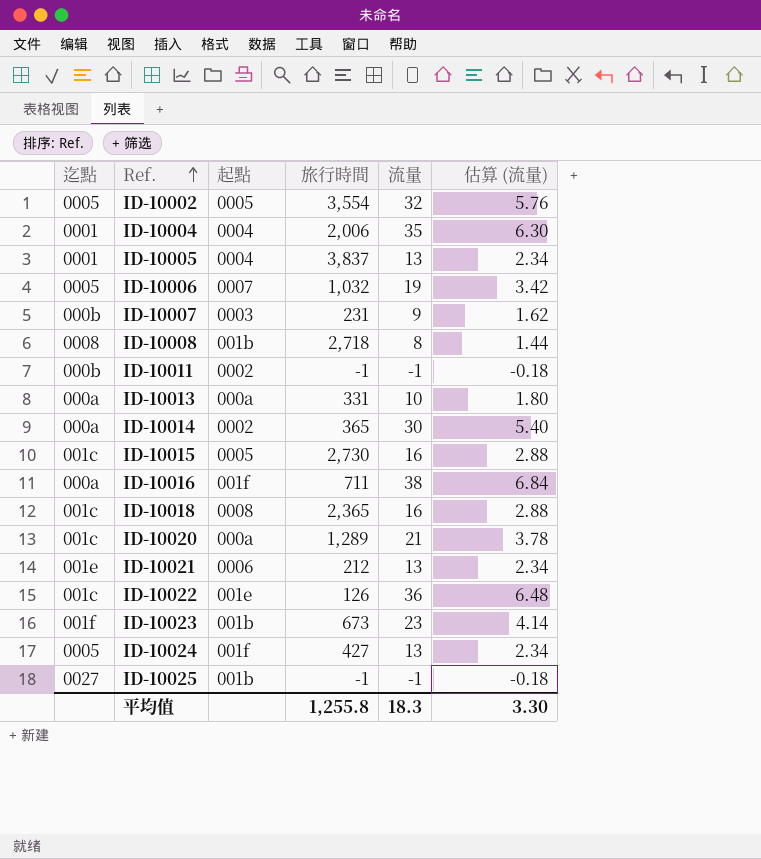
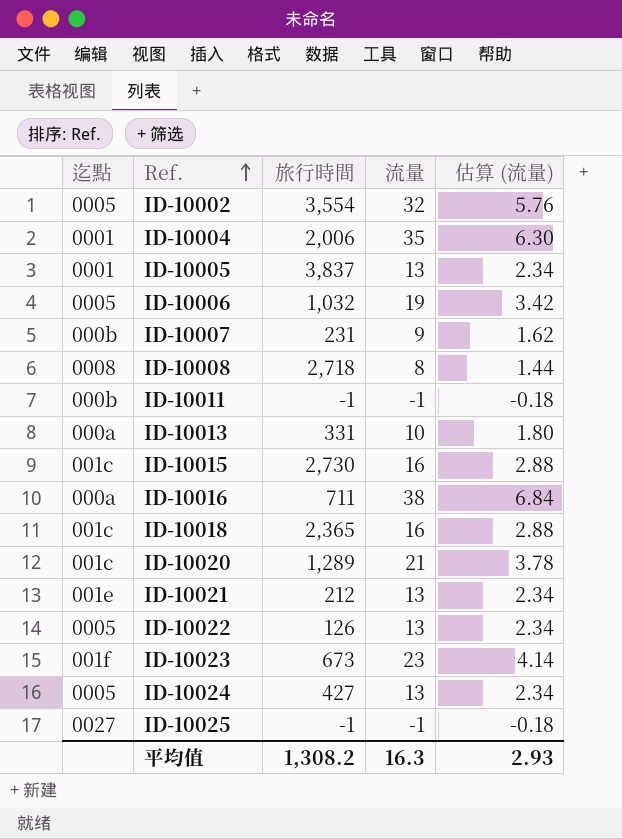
column 起點 | position: 3 -> none
row ID-10014: 000a | 0002 | 365 | 30 | 5.40 -> none
ID-10022 | 迄點: 001c -> 0005
ID-10022 | 流量: 36 -> 13
ID-10022 | 估算 (流量): 6.48 -> 2.34
平均值 | 旅行時間: 1,255.8 -> 1,308.2
平均值 | 流量: 18.3 -> 16.3
平均值 | 估算 (流量): 3.30 -> 2.93

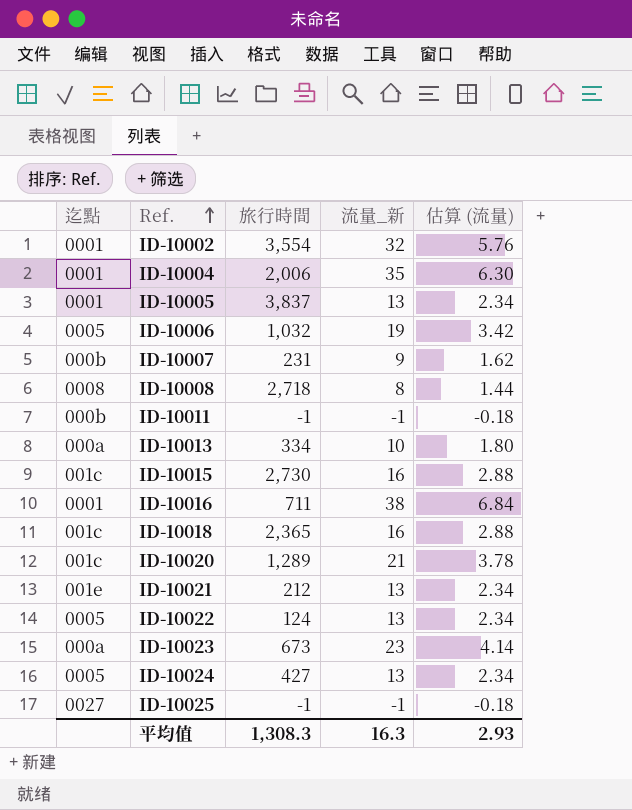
column name: 流量 -> 流量_新
ID-10002 | 迄點: 0005 -> 0001
ID-10013 | 旅行時間: 331 -> 334
ID-10016 | 迄點: 000a -> 0001
ID-10022 | 旅行時間: 126 -> 124
ID-10023 | 迄點: 001f -> 000a
平均值 | 旅行時間: 1,308.2 -> 1,308.3

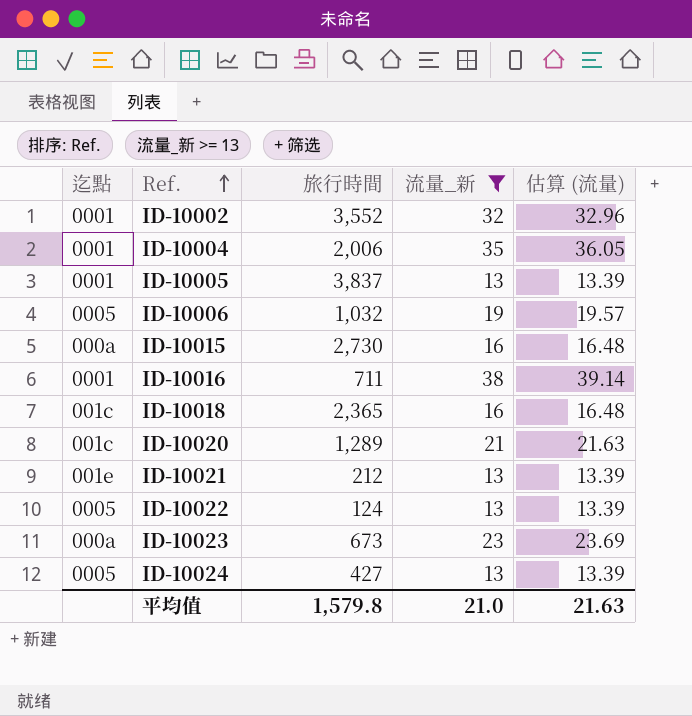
filter: none -> 流量_新 >= 13
column 估算 (流量) | formula: [流量_新] * 0.18 -> [流量_新] * 1.03
ID-10002 | 旅行時間: 3,554 -> 3,552
ID-10015 | 迄點: 001c -> 000a
平均值 | 旅行時間: 1,308.3 -> 1,579.8
平均值 | 流量_新: 16.3 -> 21.0
平均值 | 估算 (流量): 2.93 -> 21.63

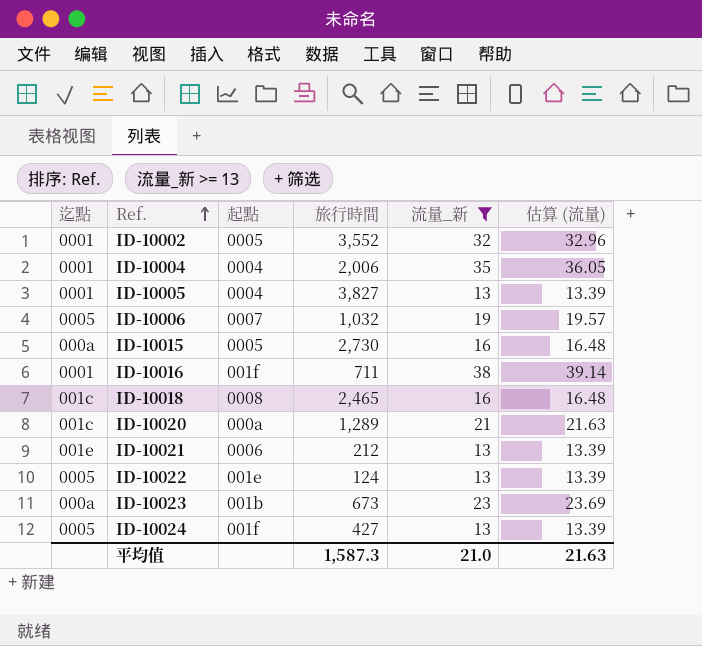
column 起點 | position: none -> 3
ID-10005 | 旅行時間: 3,837 -> 3,827
ID-10018 | 旅行時間: 2,365 -> 2,465
平均值 | 旅行時間: 1,579.8 -> 1,587.3

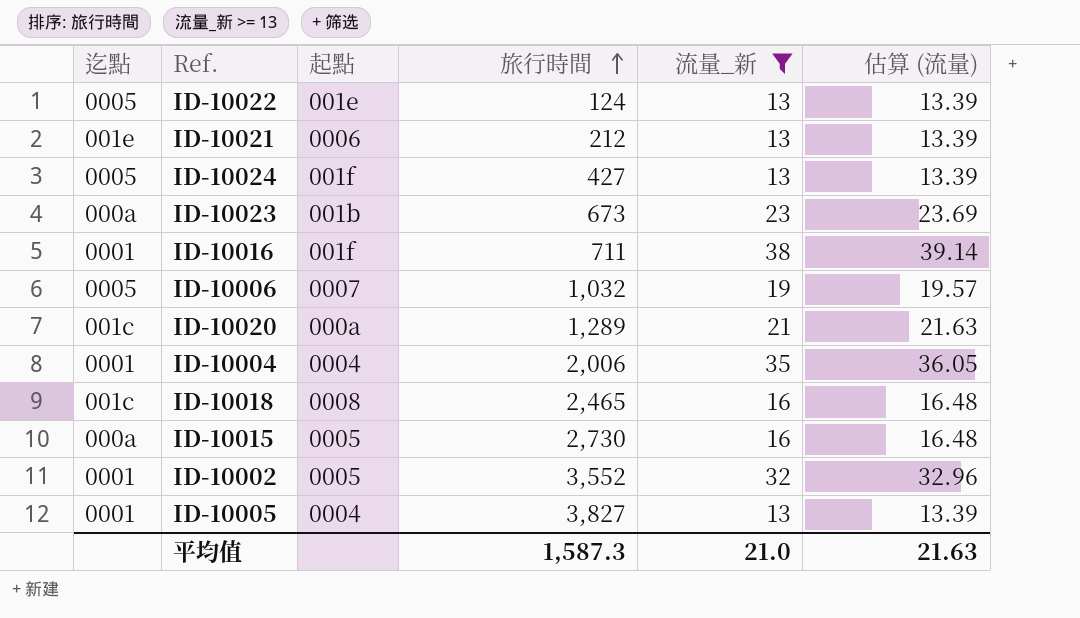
row order: Ref. ascending -> 旅行時間 ascending

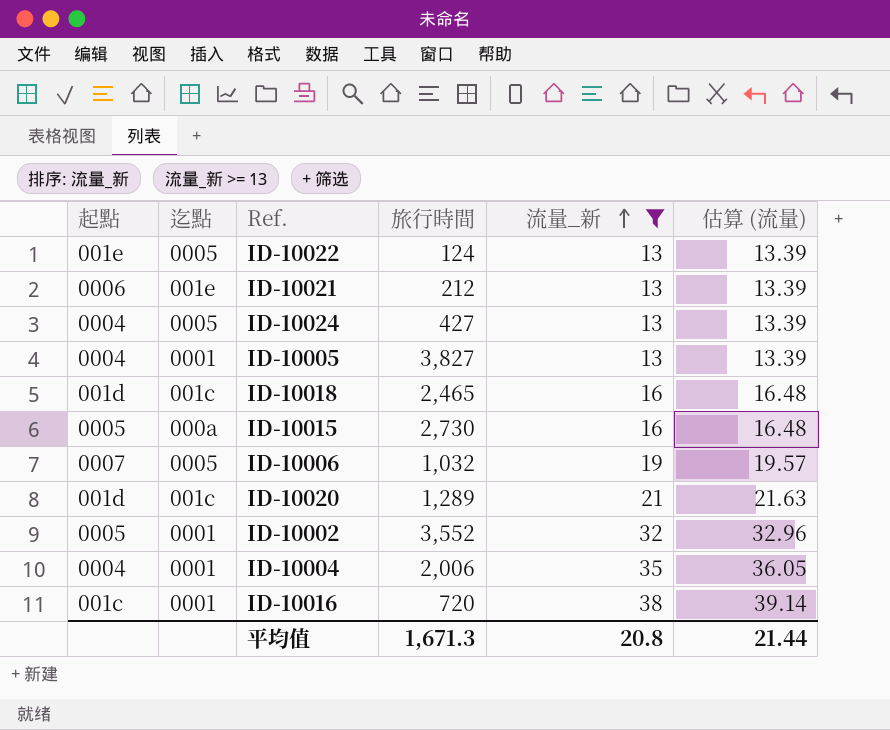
row order: 旅行時間 ascending -> 流量_新 ascending
column 起點 | position: 3 -> 1
row ID-10023: 000a | 001b | 673 | 23 | 23.69 -> none
ID-10024 | 起點: 001f -> 0004
ID-10018 | 起點: 0008 -> 001d
ID-10020 | 起點: 000a -> 001d
ID-10016 | 起點: 001f -> 001c
ID-10016 | 旅行時間: 711 -> 720
平均值 | 旅行時間: 1,587.3 -> 1,671.3
平均值 | 流量_新: 21.0 -> 20.8
平均值 | 估算 (流量): 21.63 -> 21.44

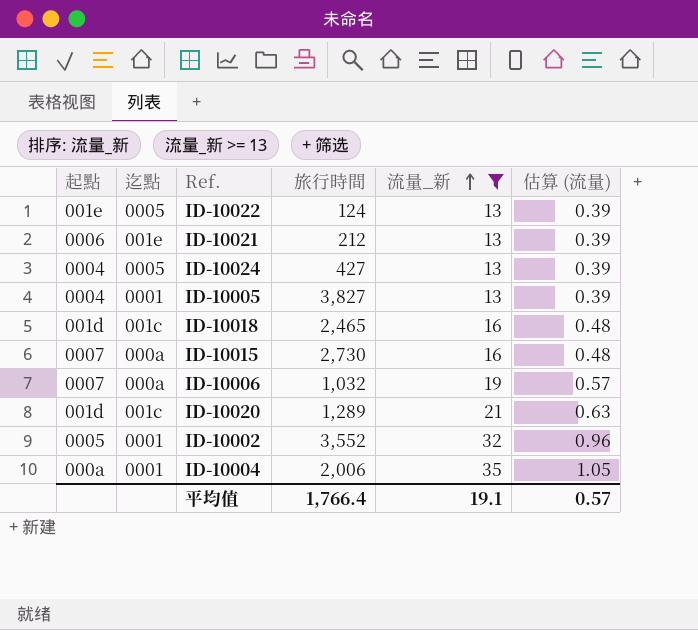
column 估算 (流量) | formula: [流量_新] * 1.03 -> [流量_新] * 0.03
row ID-10016: 001c | 0001 | 720 | 38 | 39.14 -> none
ID-10015 | 起點: 0005 -> 0007
ID-10006 | 迄點: 0005 -> 000a
ID-10004 | 起點: 0004 -> 000a
平均值 | 旅行時間: 1,671.3 -> 1,766.4
平均值 | 流量_新: 20.8 -> 19.1
平均值 | 估算 (流量): 21.44 -> 0.57

